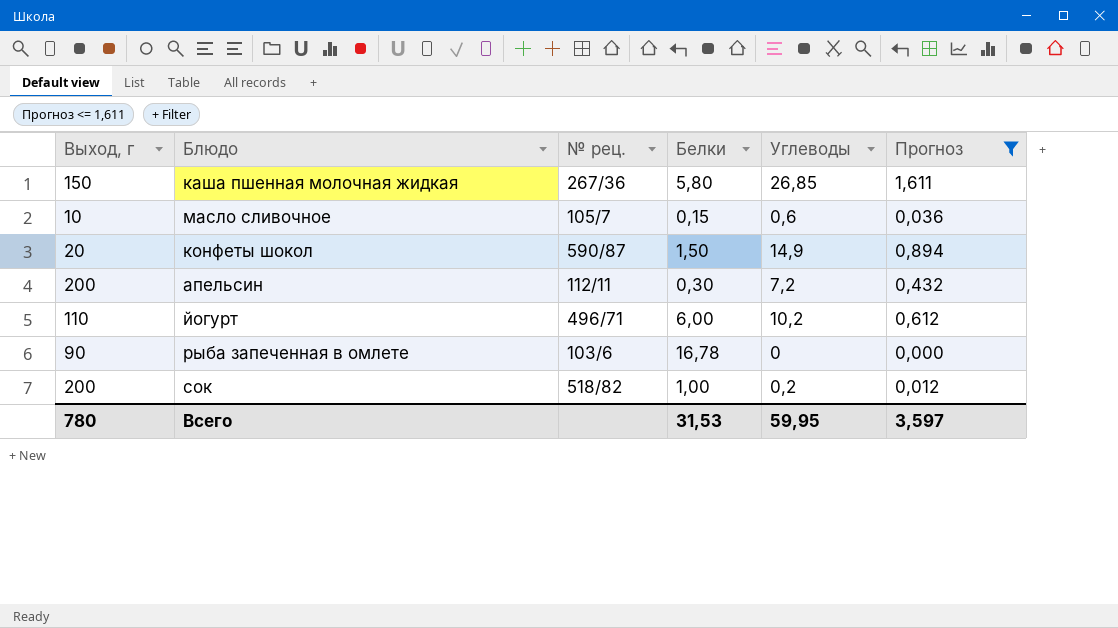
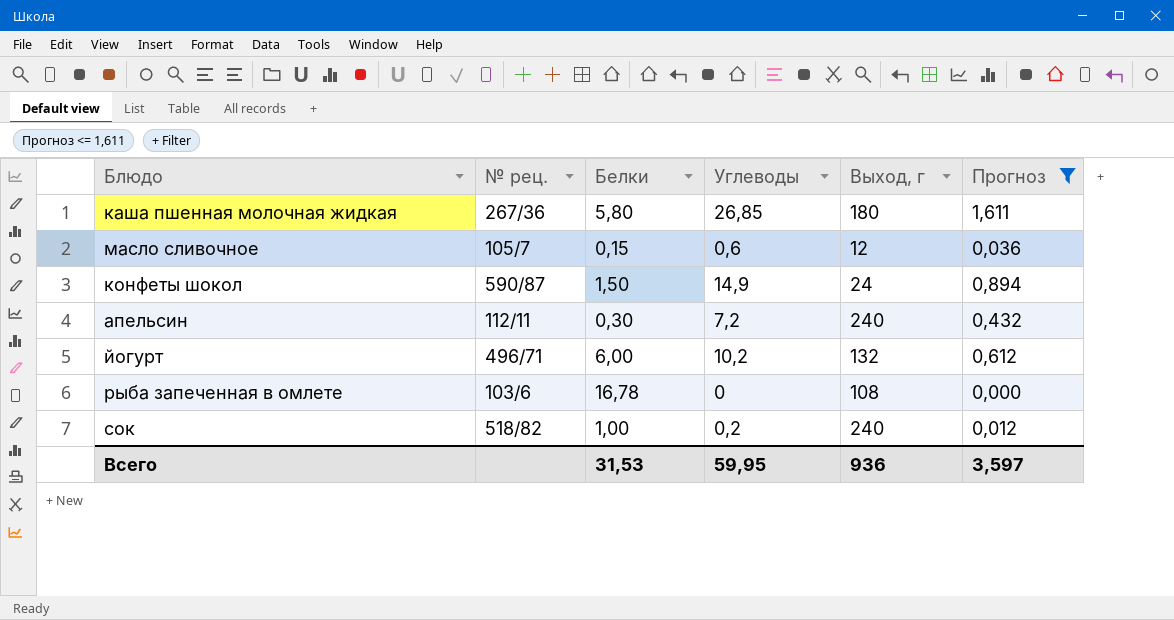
column Выход, г | position: 1 -> 5
каша пшенная молочная жидкая | Выход, г: 150 -> 180
масло сливочное | Выход, г: 10 -> 12
конфеты шокол | Выход, г: 20 -> 24
апельсин | Выход, г: 200 -> 240
йогурт | Выход, г: 110 -> 132
рыба запеченная в омлете | Выход, г: 90 -> 108
сок | Выход, г: 200 -> 240
Всего | Выход, г: 780 -> 936

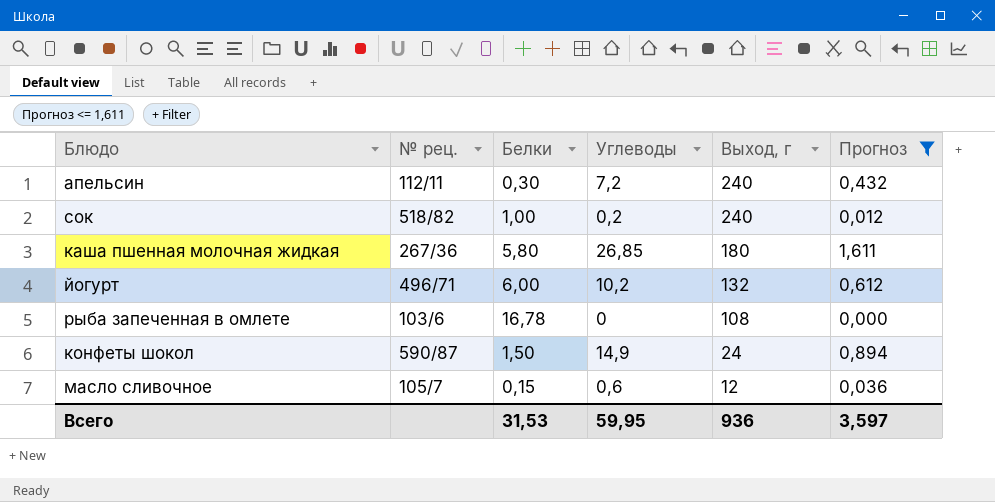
row order: none -> Выход, г descending

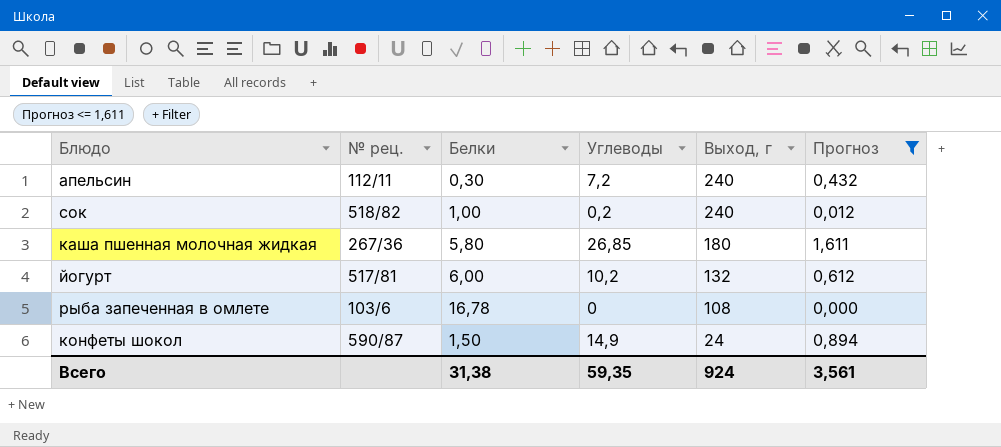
row масло сливочное: 105/7 | 0,15 | 0,6 | 12 | 0,036 -> none
йогурт | № рец.: 496/71 -> 517/81
Всего | Белки: 31,53 -> 31,38
Всего | Углеводы: 59,95 -> 59,35
Всего | Выход, г: 936 -> 924
Всего | Прогноз: 3,597 -> 3,561

